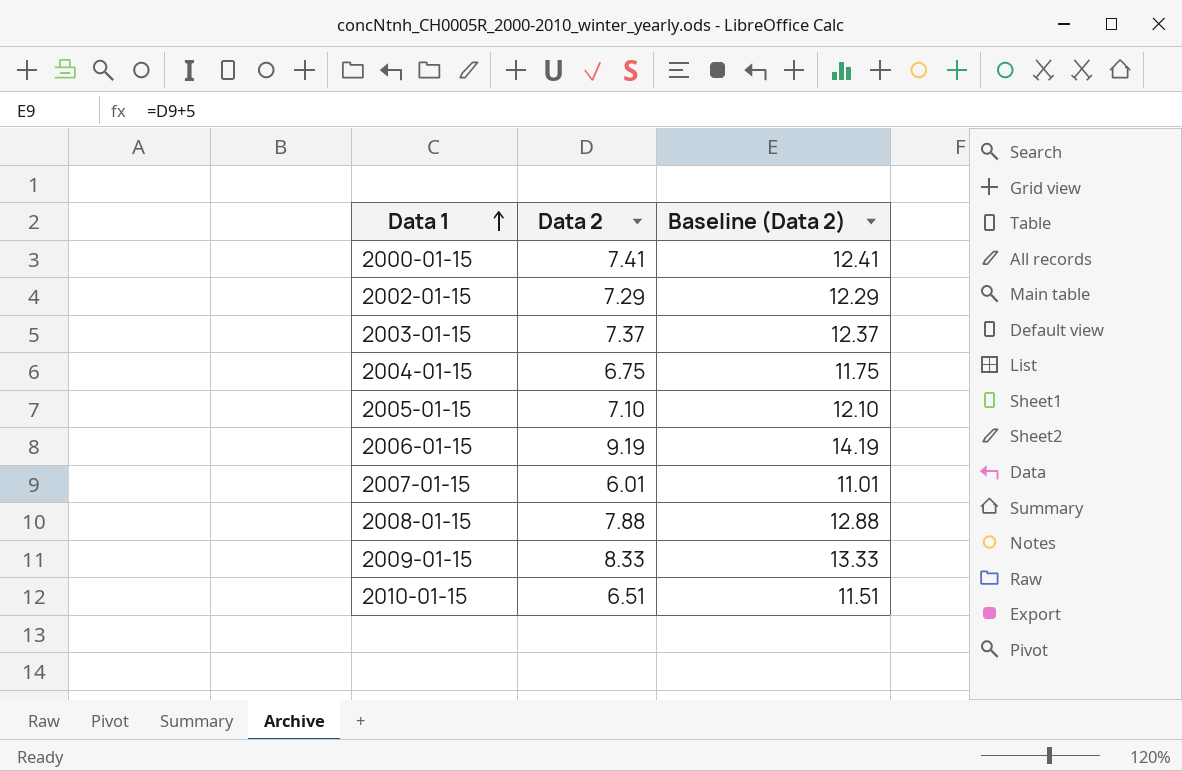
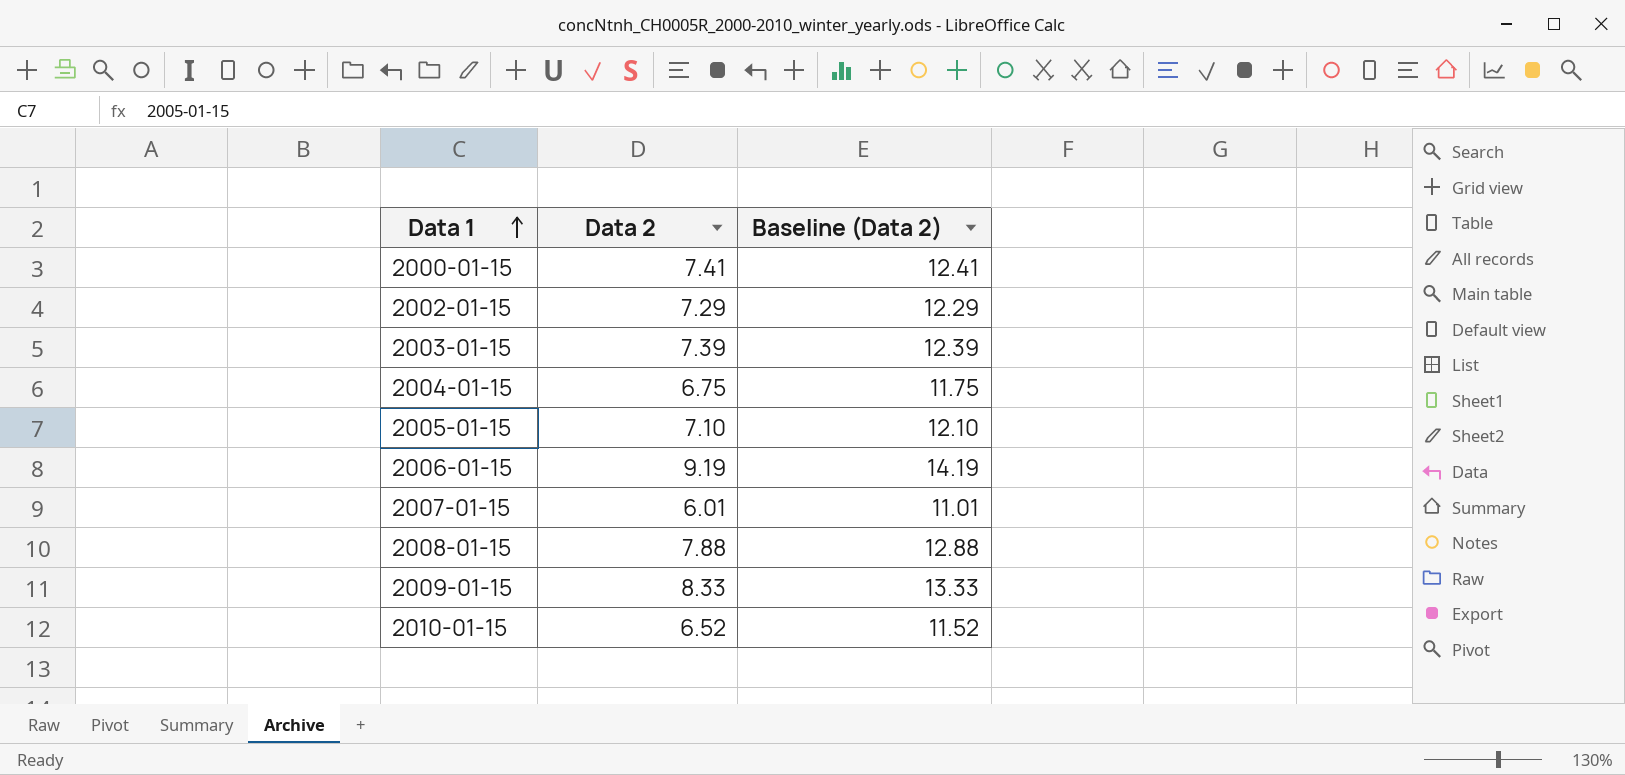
2003-01-15 | Data 2: 7.37 -> 7.39
2003-01-15 | Baseline (Data 2): 12.37 -> 12.39
2010-01-15 | Data 2: 6.51 -> 6.52
2010-01-15 | Baseline (Data 2): 11.51 -> 11.52

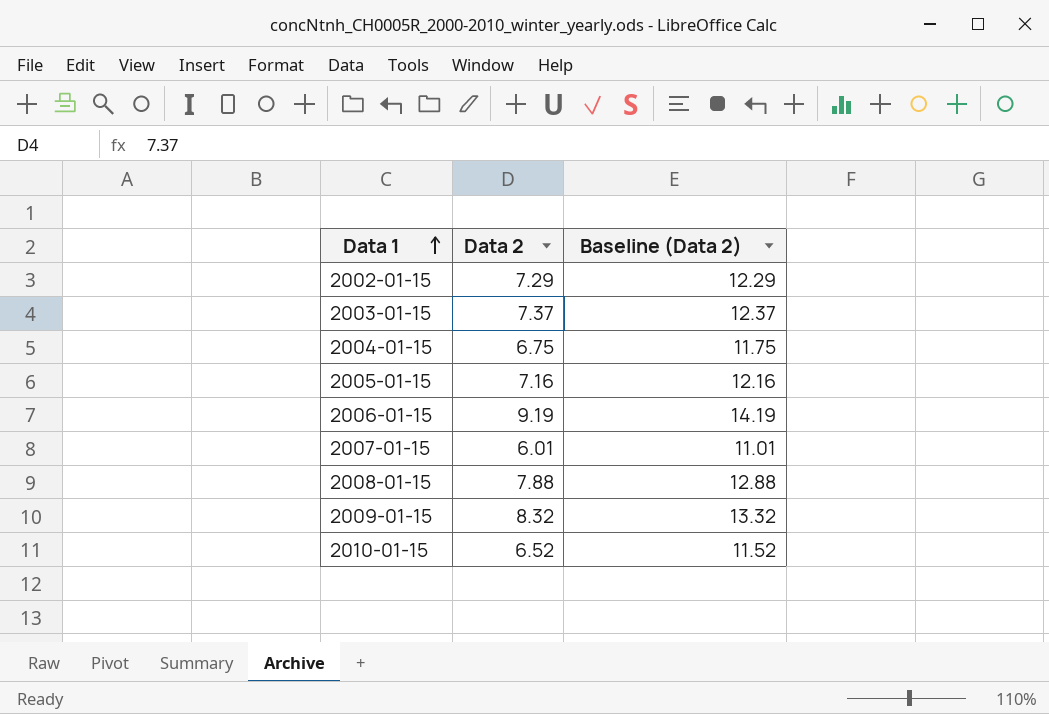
row 2000-01-15: 7.41 | 12.41 -> none
2003-01-15 | Data 2: 7.39 -> 7.37
2003-01-15 | Baseline (Data 2): 12.39 -> 12.37
2005-01-15 | Data 2: 7.10 -> 7.16
2005-01-15 | Baseline (Data 2): 12.10 -> 12.16
2009-01-15 | Data 2: 8.33 -> 8.32
2009-01-15 | Baseline (Data 2): 13.33 -> 13.32

